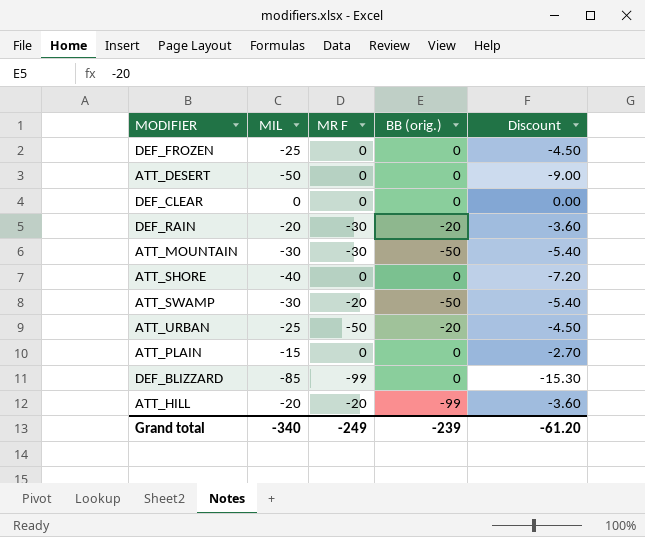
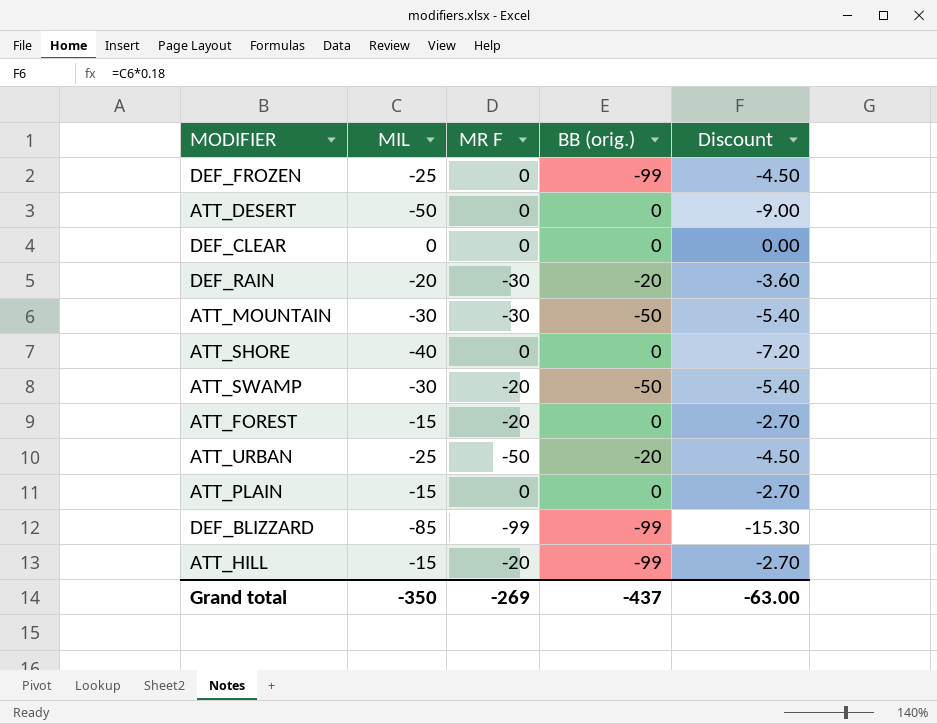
DEF_FROZEN | BB (orig.): 0 -> -99
row ATT_FOREST: none -> -15 | -20 | 0 | -2.70
DEF_BLIZZARD | BB (orig.): 0 -> -99
ATT_HILL | MIL: -20 -> -15
ATT_HILL | Discount: -3.60 -> -2.70
Grand total | MIL: -340 -> -350
Grand total | MR F: -249 -> -269
Grand total | BB (orig.): -239 -> -437
Grand total | Discount: -61.20 -> -63.00

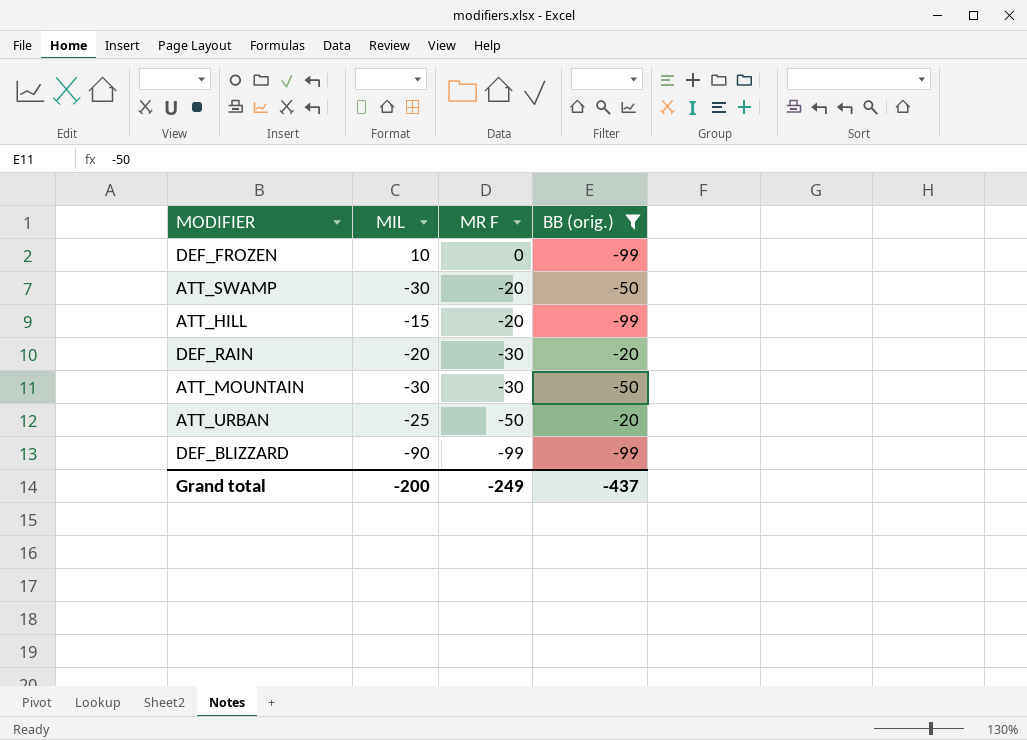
filter: none -> BB (orig.) != 0
row order: none -> MR F descending
column Discount | formula: [MIL] * 0.18 -> none
DEF_FROZEN | MIL: -25 -> 10
DEF_BLIZZARD | MIL: -85 -> -90
Grand total | MIL: -350 -> -200
Grand total | MR F: -269 -> -249

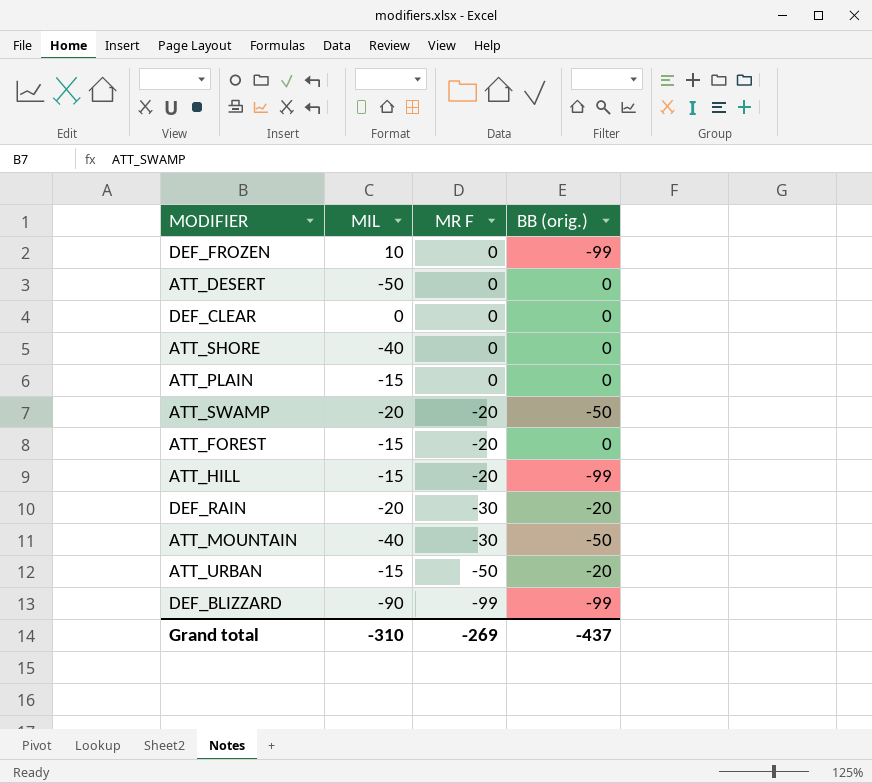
filter: BB (orig.) != 0 -> none
ATT_SWAMP | MIL: -30 -> -20
ATT_MOUNTAIN | MIL: -30 -> -40
ATT_URBAN | MIL: -25 -> -15
Grand total | MIL: -200 -> -310
Grand total | MR F: -249 -> -269

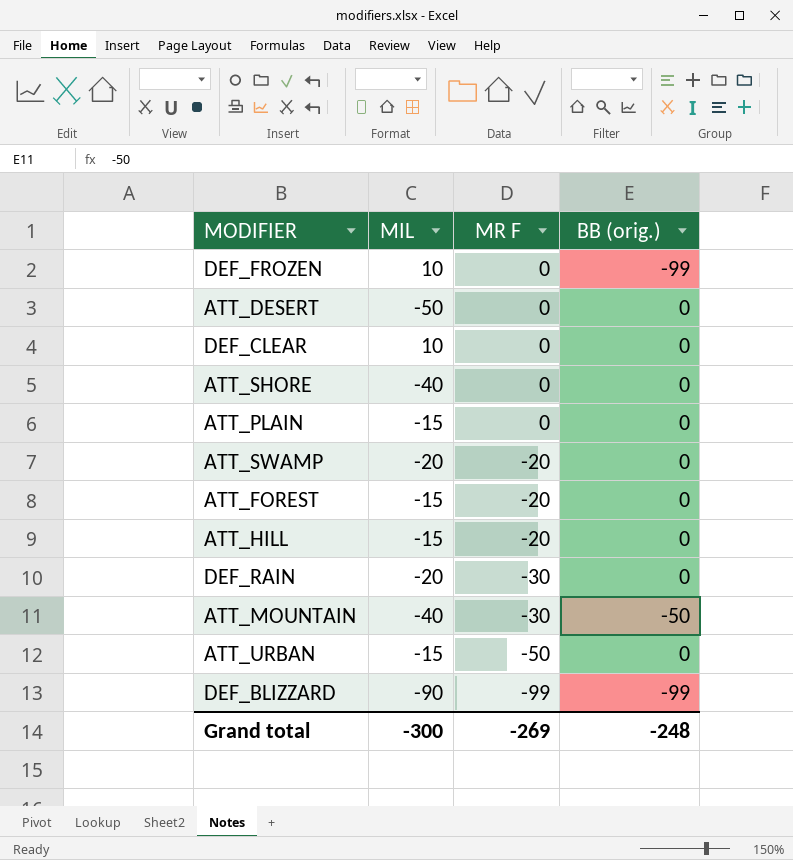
DEF_CLEAR | MIL: 0 -> 10
ATT_SWAMP | BB (orig.): -50 -> 0
ATT_HILL | BB (orig.): -99 -> 0
DEF_RAIN | BB (orig.): -20 -> 0
ATT_URBAN | BB (orig.): -20 -> 0
Grand total | MIL: -310 -> -300
Grand total | BB (orig.): -437 -> -248

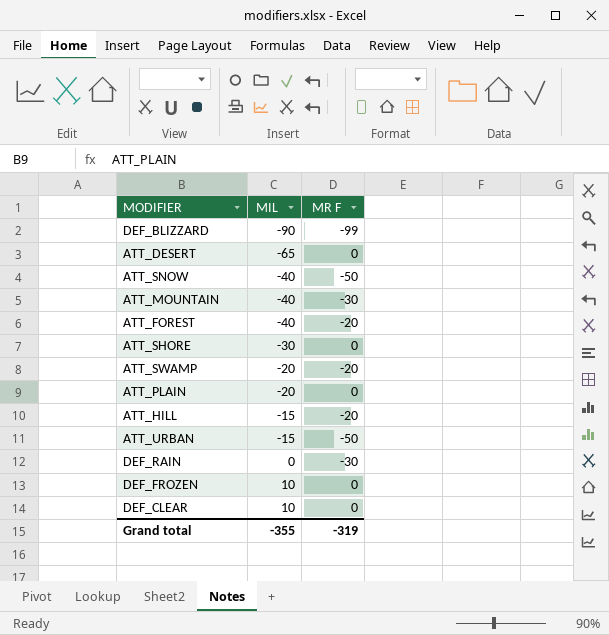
row order: MR F descending -> MIL ascending
column BB (orig.) | position: 4 -> none
ATT_DESERT | MIL: -50 -> -65
row ATT_SNOW: none -> -40 | -50
ATT_FOREST | MIL: -15 -> -40
ATT_SHORE | MIL: -40 -> -30
ATT_PLAIN | MIL: -15 -> -20
DEF_RAIN | MIL: -20 -> 0
Grand total | MIL: -300 -> -355
Grand total | MR F: -269 -> -319

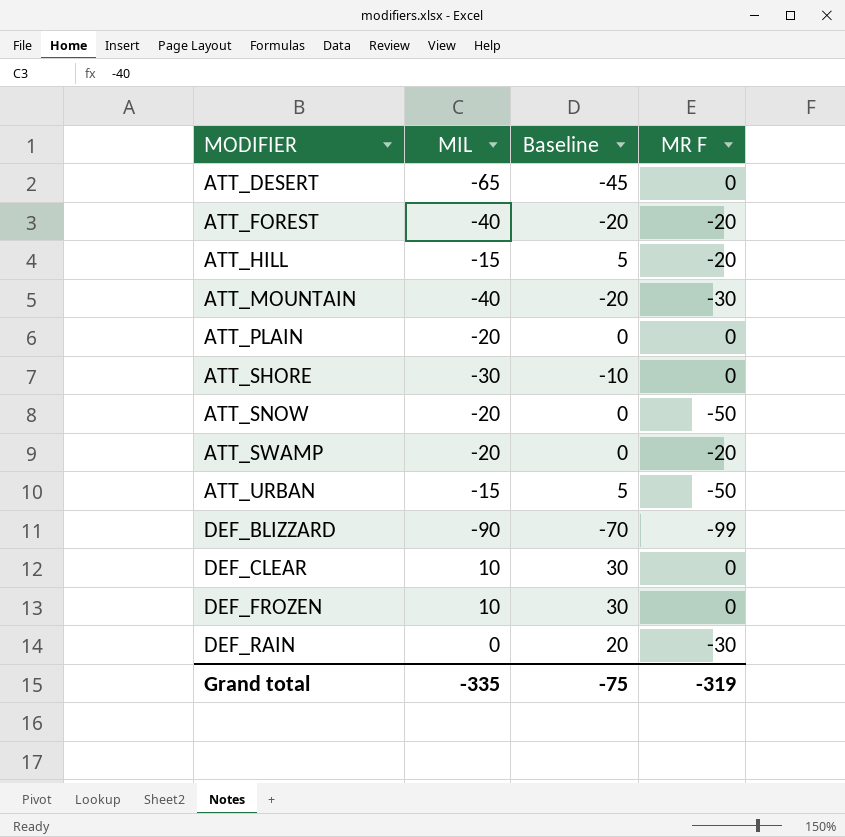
row order: MIL ascending -> MODIFIER ascending
column Baseline | formula: none -> [MIL] + 20
ATT_SNOW | MIL: -40 -> -20
Grand total | MIL: -355 -> -335

